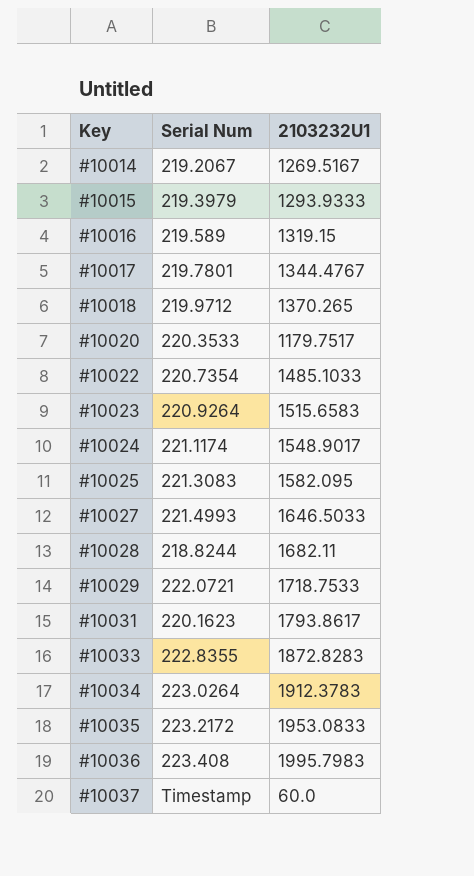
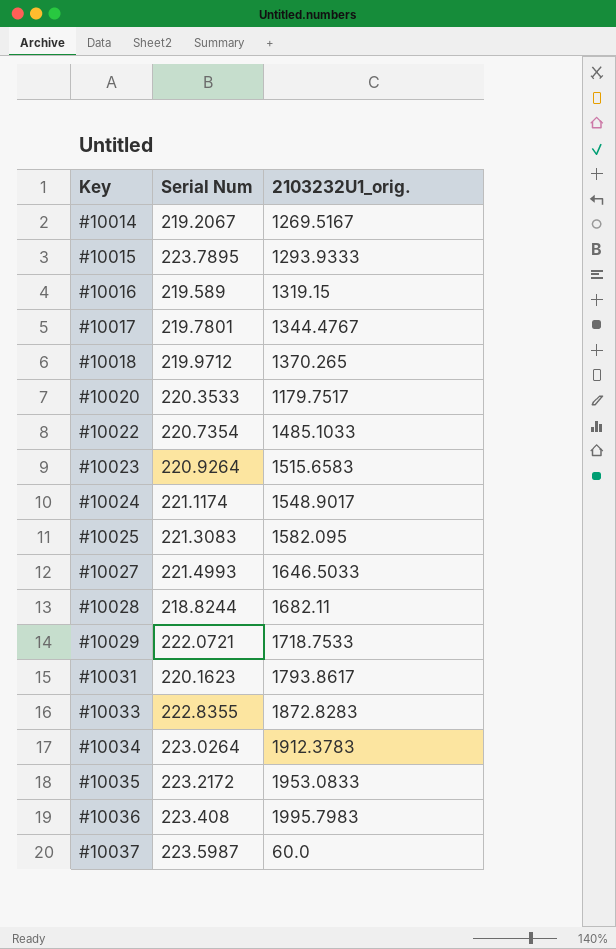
column name: 2103232U1 -> 2103232U1_orig.
#10015 | Serial Num: 219.3979 -> 223.7895
#10037 | Serial Num: Timestamp -> 223.5987

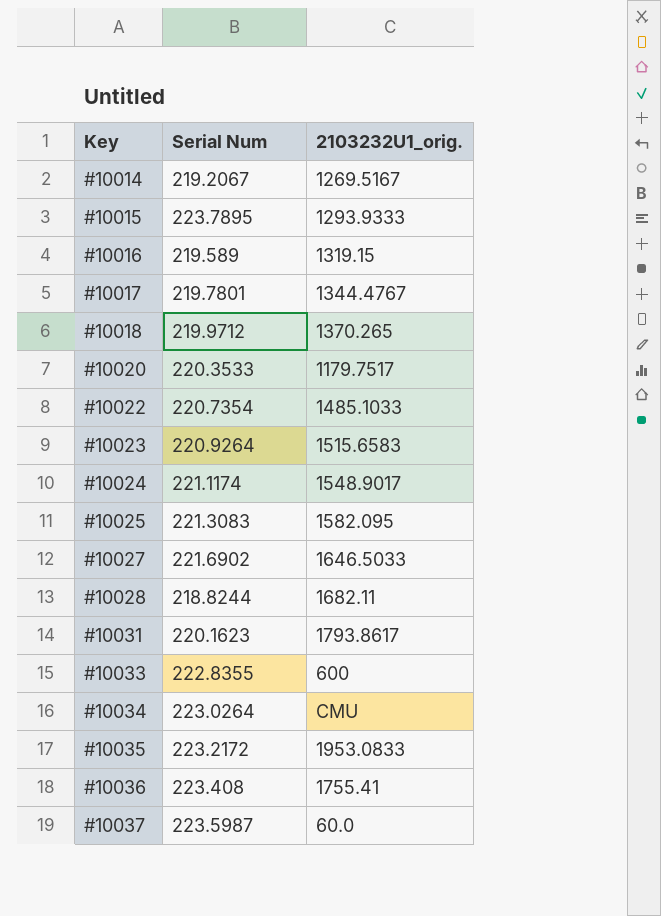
row #10029: 222.0721 | 1718.7533 -> none
#10027 | Serial Num: 221.4993 -> 221.6902
#10033 | 2103232U1_orig.: 1872.8283 -> 600
#10034 | 2103232U1_orig.: 1912.3783 -> CMU
#10036 | 2103232U1_orig.: 1995.7983 -> 1755.41

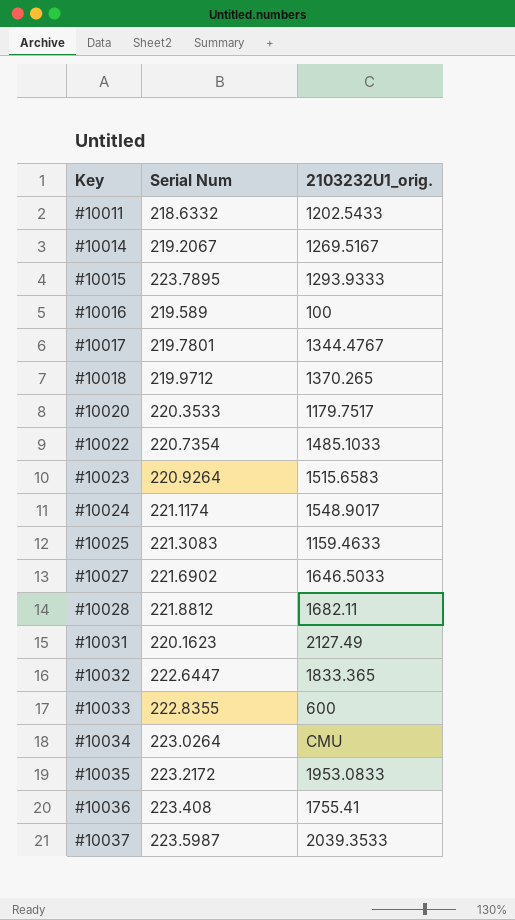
row #10011: none -> 218.6332 | 1202.5433
#10016 | 2103232U1_orig.: 1319.15 -> 100
#10025 | 2103232U1_orig.: 1582.095 -> 1159.4633
#10028 | Serial Num: 218.8244 -> 221.8812
#10031 | 2103232U1_orig.: 1793.8617 -> 2127.49
row #10032: none -> 222.6447 | 1833.365
#10037 | 2103232U1_orig.: 60.0 -> 2039.3533

